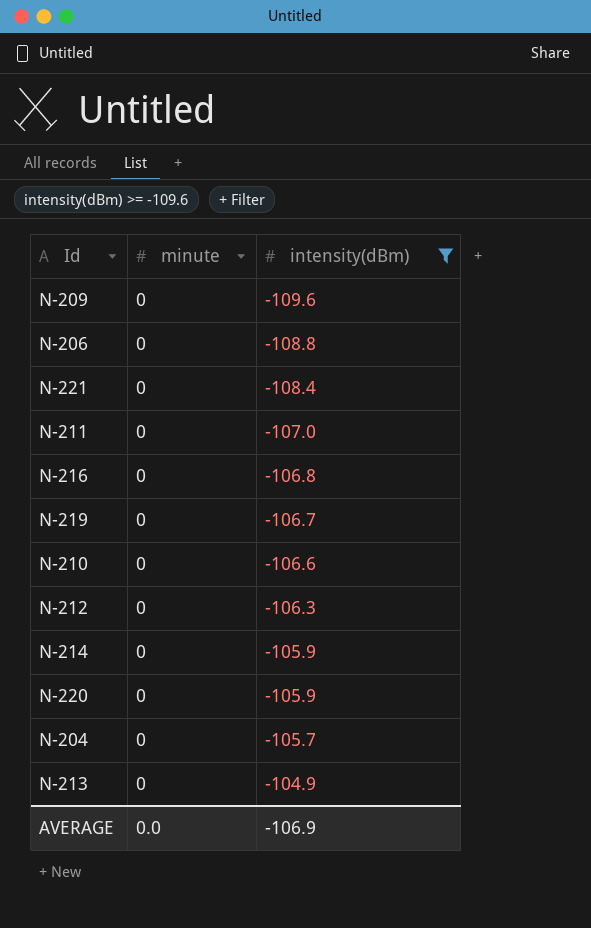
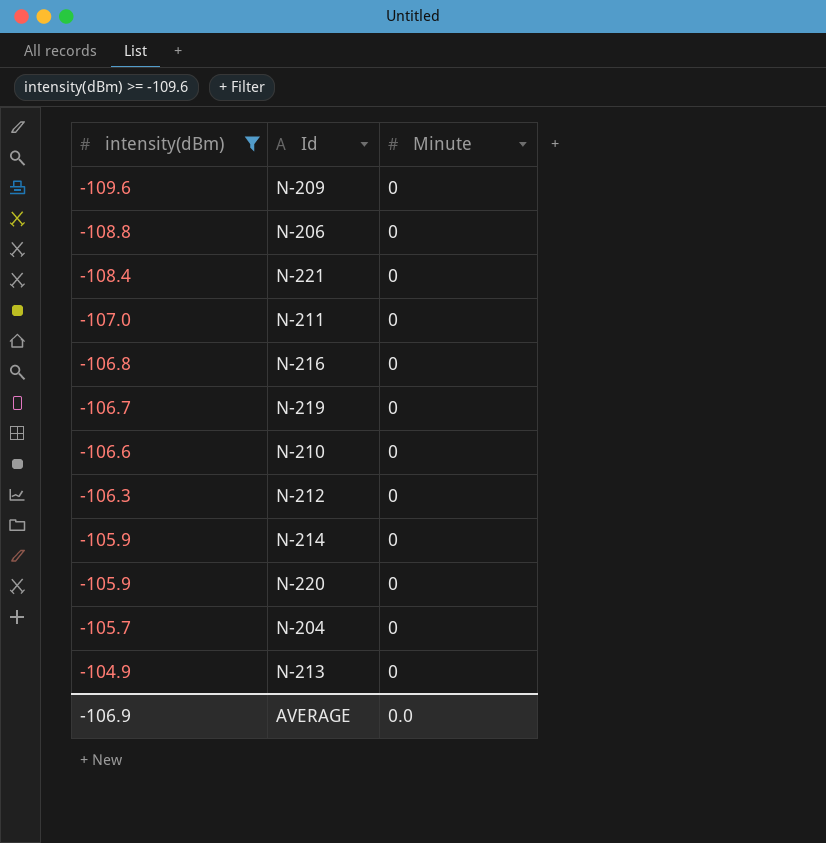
column intensity(dBm) | position: 3 -> 1
column name: minute -> Minute

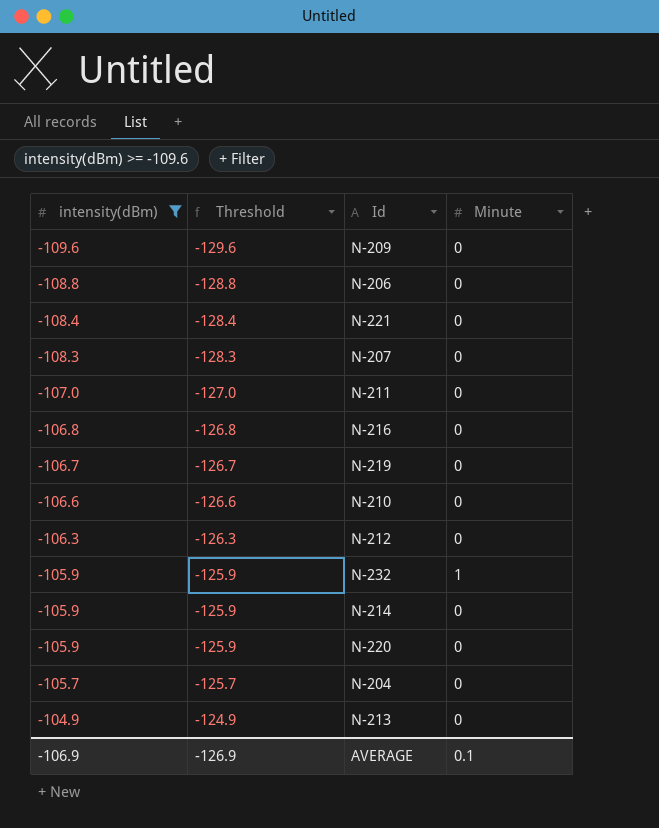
column Threshold | formula: none -> [intensity(dBm)] - 20
row N-207: none -> -108.3 | -128.3 | 0
row N-232: none -> -105.9 | -125.9 | 1
AVERAGE | Minute: 0.0 -> 0.1

